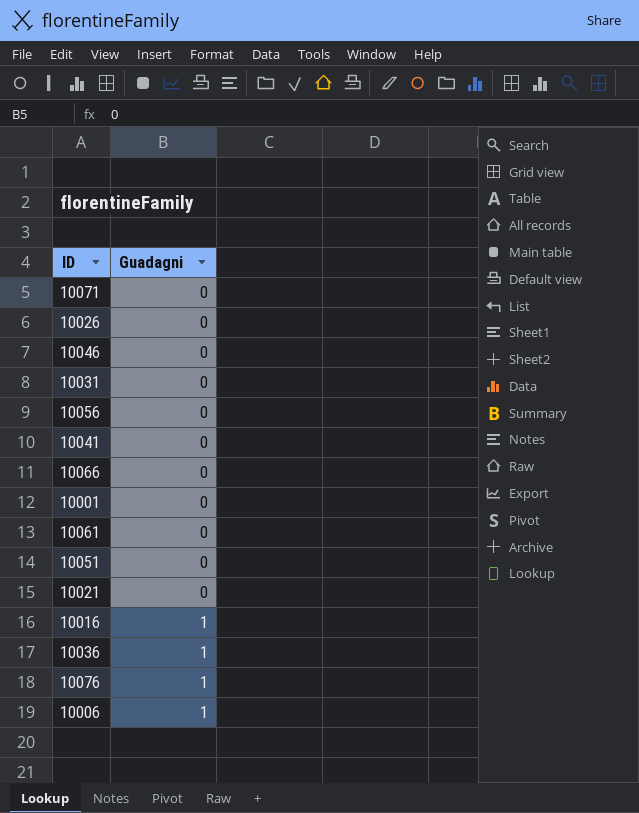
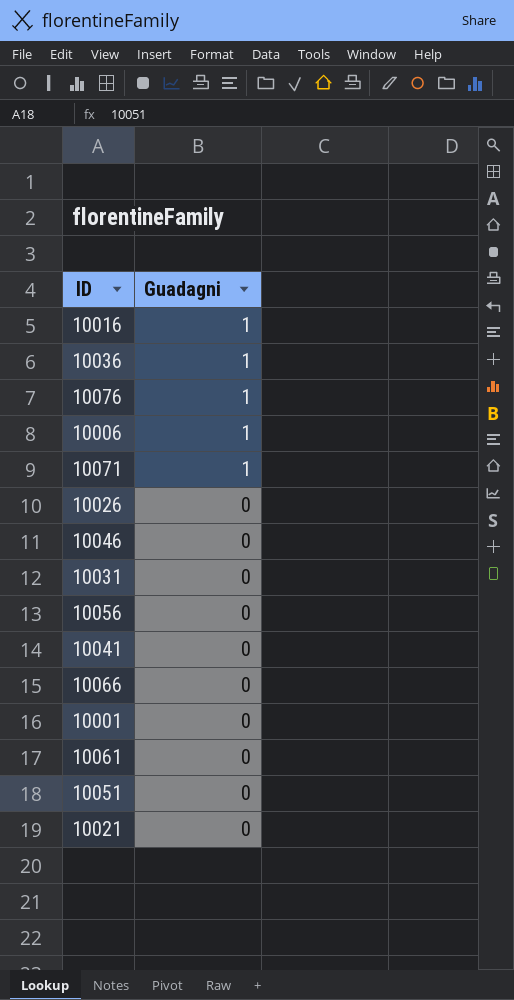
row order: Guadagni ascending -> Guadagni descending
10071 | Guadagni: 0 -> 1

